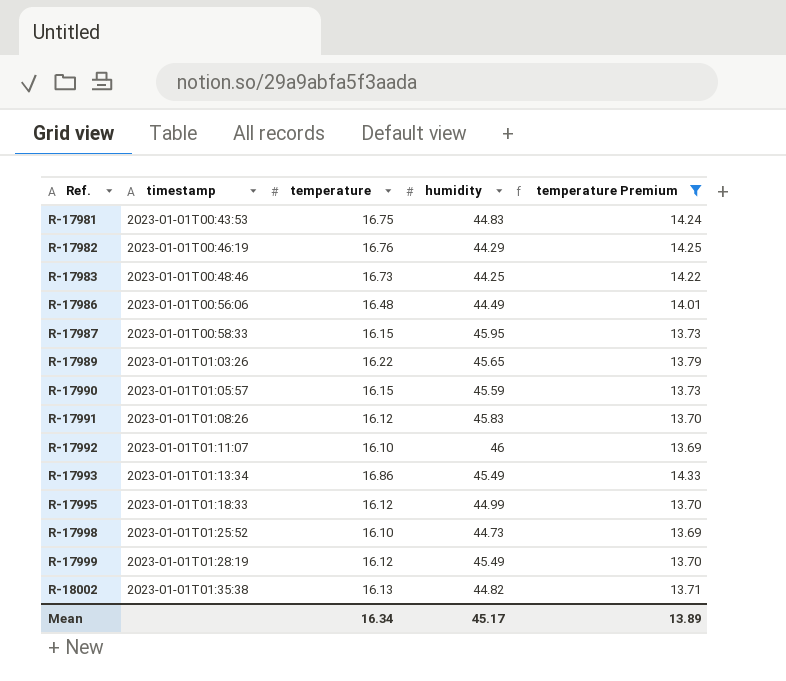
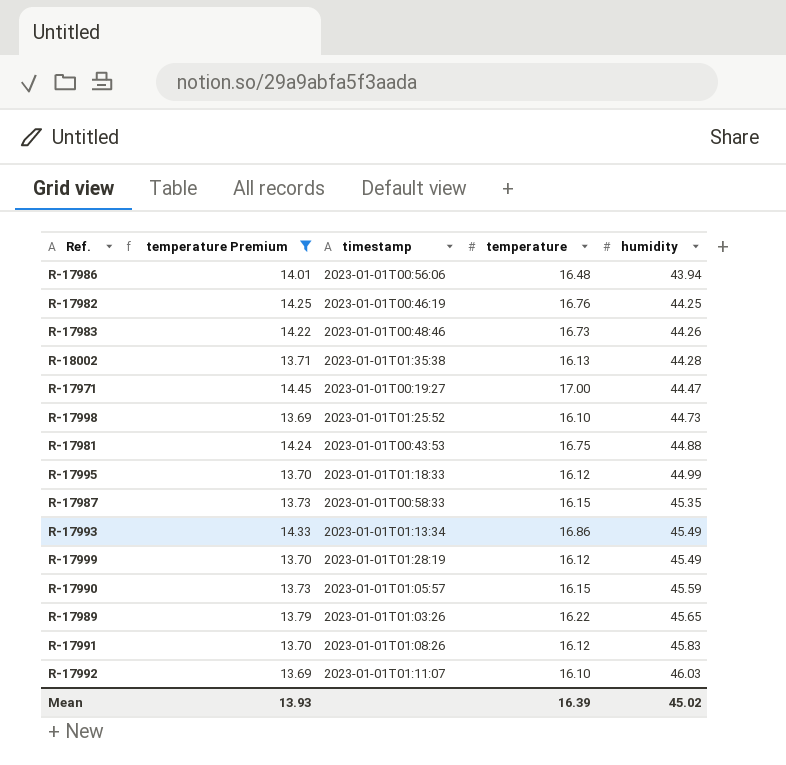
row order: Ref. ascending -> humidity ascending
column temperature Premium | position: 5 -> 2
R-17986 | humidity: 44.49 -> 43.94
R-17982 | humidity: 44.29 -> 44.25
R-17983 | humidity: 44.25 -> 44.26
R-18002 | humidity: 44.82 -> 44.28
row R-17971: none -> 14.45 | 2023-01-01T00:19:27 | 17.00 | 44.47
R-17981 | humidity: 44.83 -> 44.88
R-17987 | humidity: 45.95 -> 45.35
R-17992 | humidity: 46 -> 46.03
Mean | temperature Premium: 13.89 -> 13.93
Mean | temperature: 16.34 -> 16.39
Mean | humidity: 45.17 -> 45.02

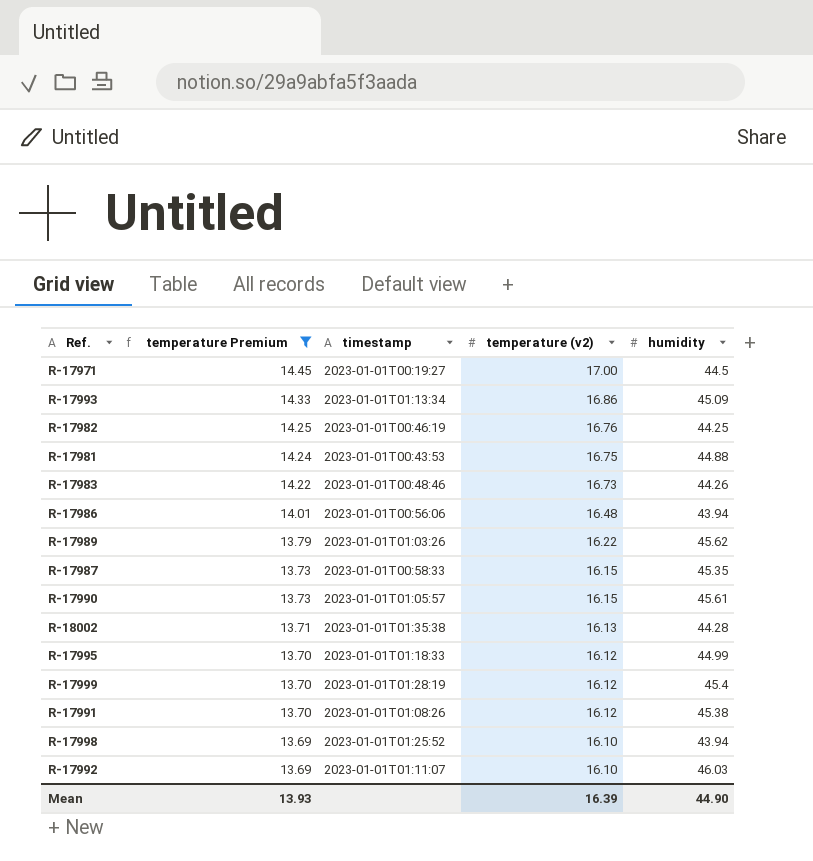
row order: humidity ascending -> temperature Premium descending
column name: temperature -> temperature (v2)
R-17971 | humidity: 44.47 -> 44.5
R-17993 | humidity: 45.49 -> 45.09
R-17989 | humidity: 45.65 -> 45.62
R-17990 | humidity: 45.59 -> 45.61
R-17999 | humidity: 45.49 -> 45.4
R-17991 | humidity: 45.83 -> 45.38
R-17998 | humidity: 44.73 -> 43.94
Mean | humidity: 45.02 -> 44.90

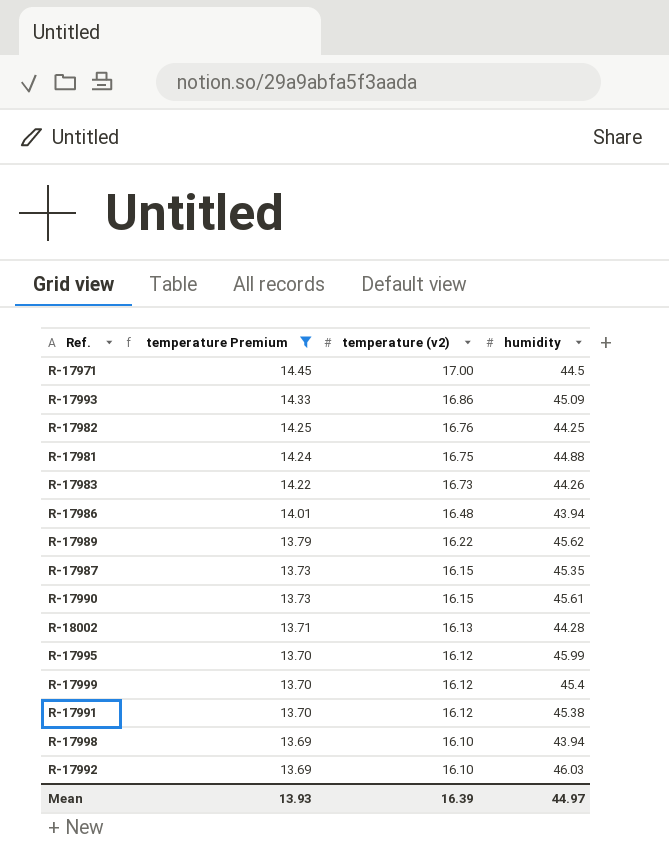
column timestamp | position: 3 -> none
R-17995 | humidity: 44.99 -> 45.99
Mean | humidity: 44.90 -> 44.97

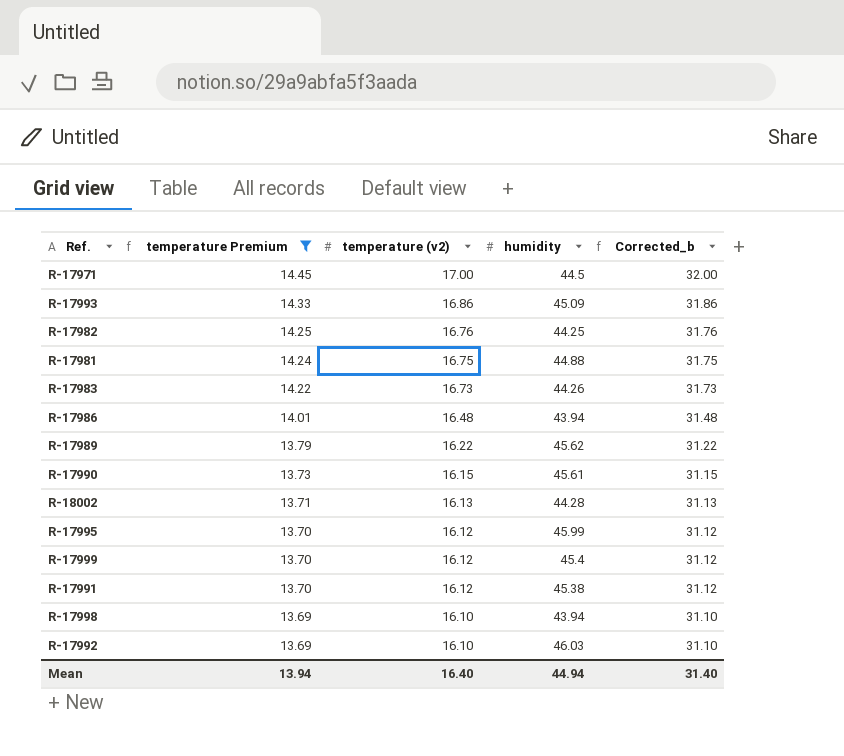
column Corrected_b | formula: none -> [temperature (v2)] + 15
row R-17987: 13.73 | 16.15 | 45.35 -> none
Mean | temperature Premium: 13.93 -> 13.94
Mean | temperature (v2): 16.39 -> 16.40
Mean | humidity: 44.97 -> 44.94

